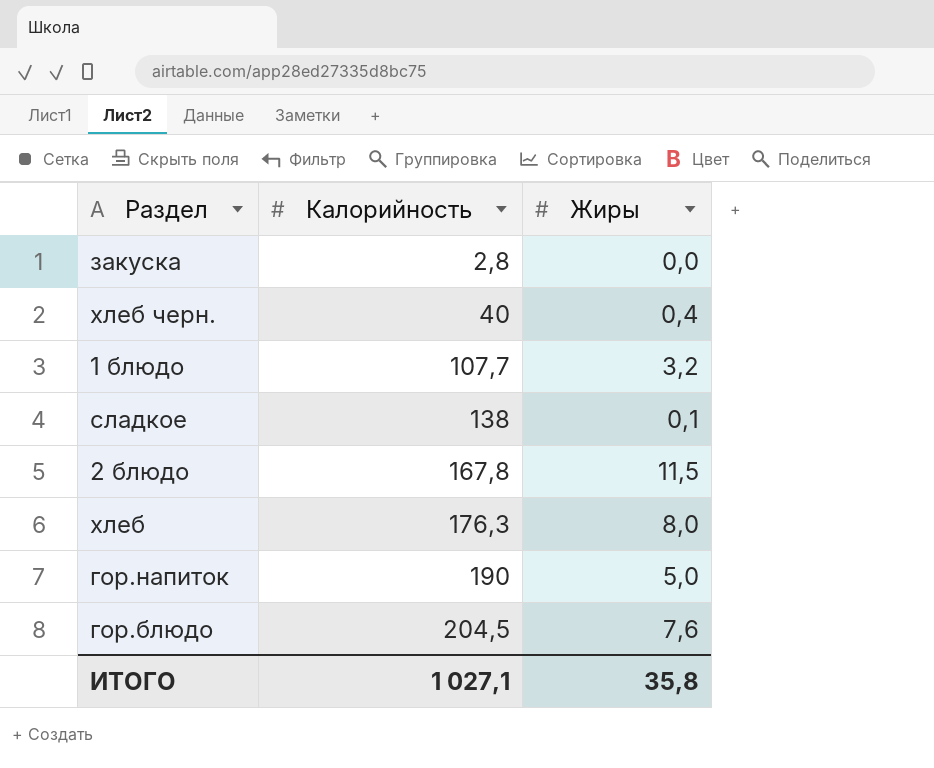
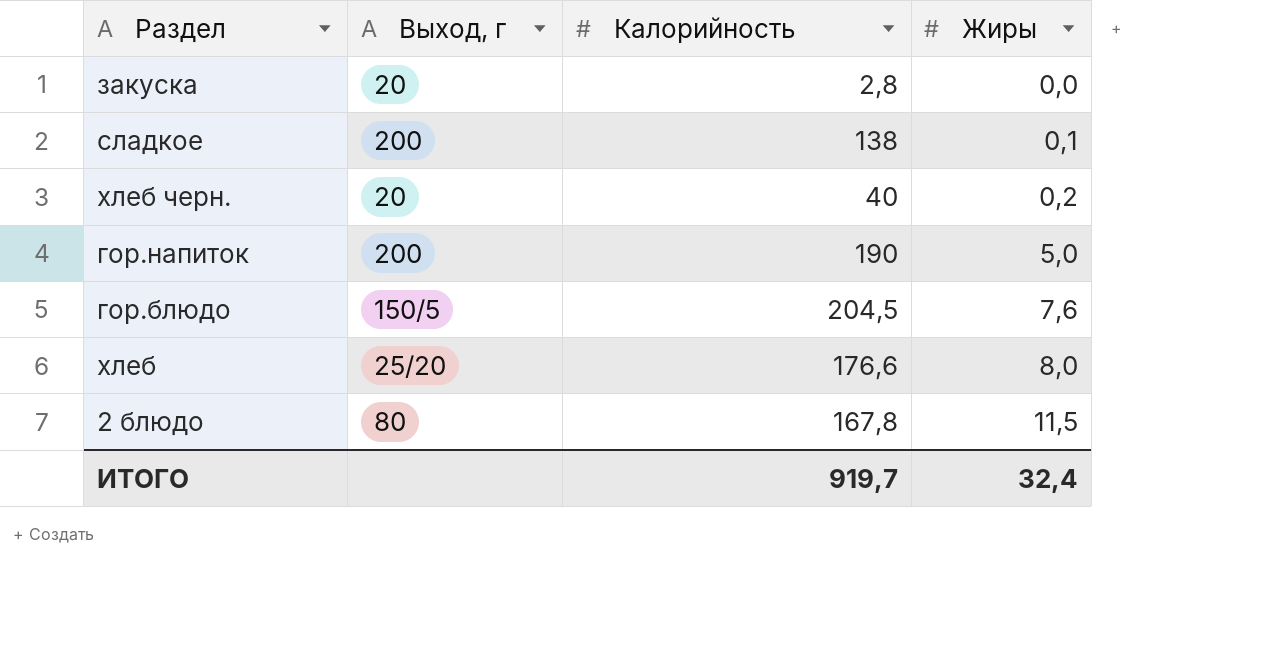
row order: Калорийность ascending -> Жиры ascending
column Выход, г | position: none -> 2
row 1 блюдо: 107,7 | 3,2 -> none
хлеб черн. | Жиры: 0,4 -> 0,2
хлеб | Калорийность: 176,3 -> 176,6
ИТОГО | Калорийность: 1 027,1 -> 919,7
ИТОГО | Жиры: 35,8 -> 32,4

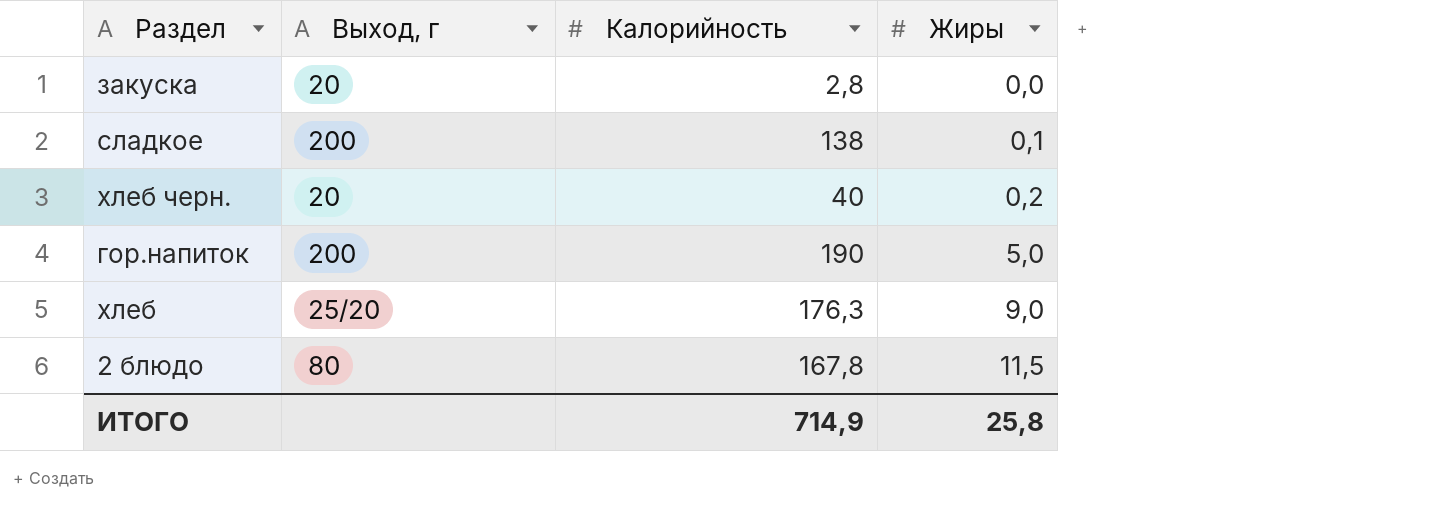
row гор.блюдо: 150/5 | 204,5 | 7,6 -> none
хлеб | Калорийность: 176,6 -> 176,3
хлеб | Жиры: 8,0 -> 9,0
ИТОГО | Калорийность: 919,7 -> 714,9
ИТОГО | Жиры: 32,4 -> 25,8

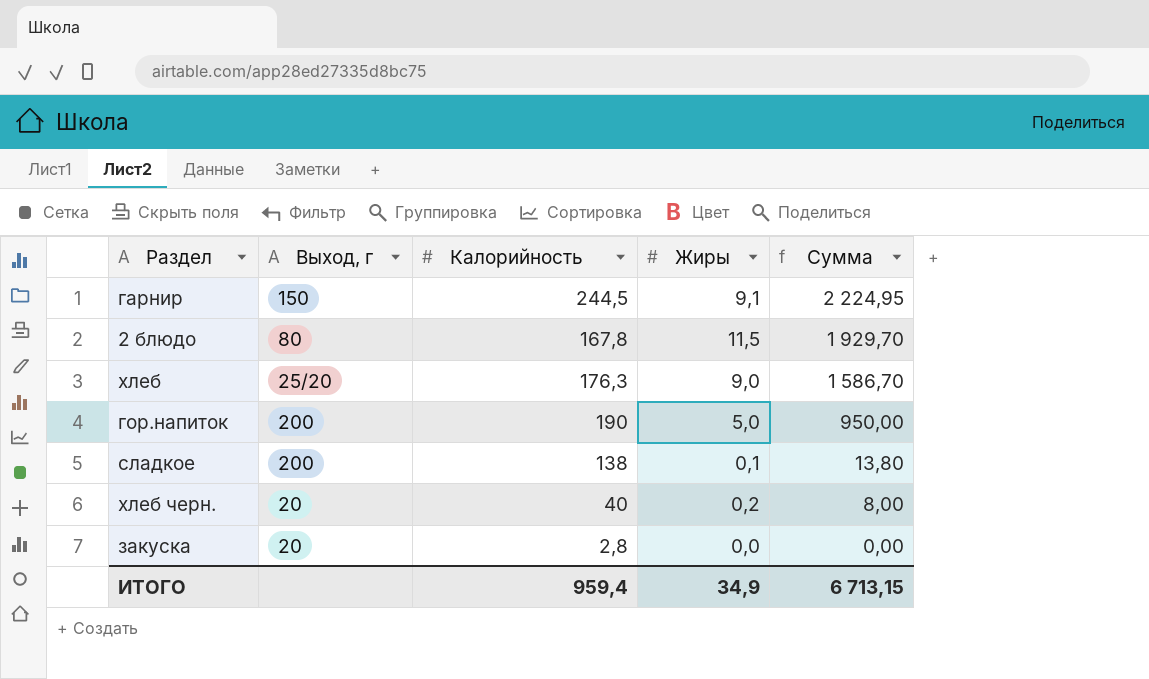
row order: Жиры ascending -> Сумма descending
column Сумма | formula: none -> [Калорийность] * [Жиры]
row гарнир: none -> 150 | 244,5 | 9,1 | 2 224,95
ИТОГО | Калорийность: 714,9 -> 959,4
ИТОГО | Жиры: 25,8 -> 34,9

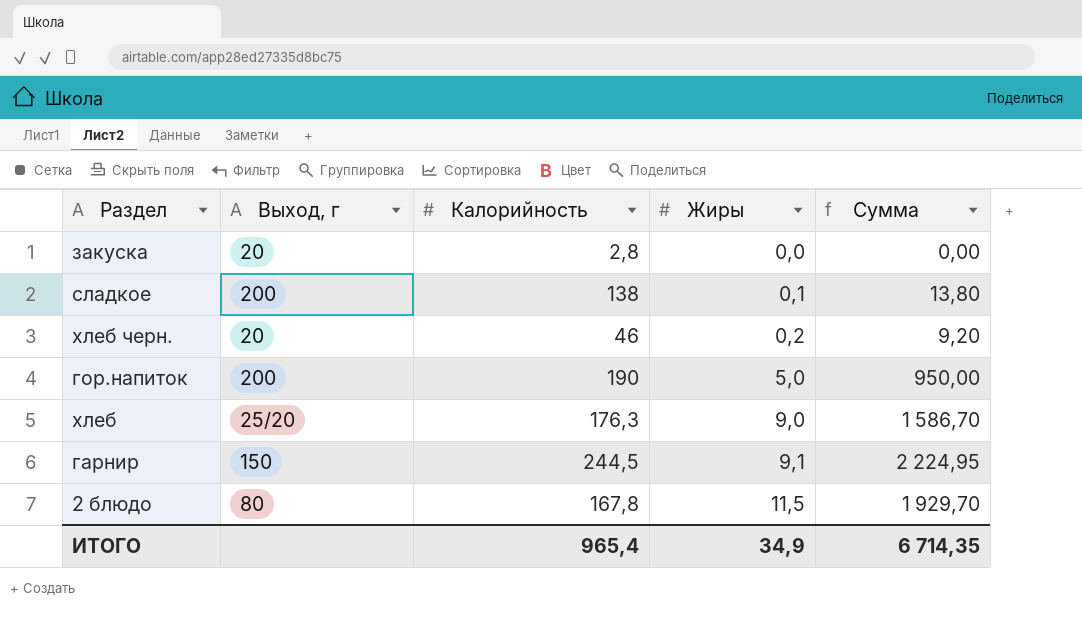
row order: Сумма descending -> Жиры ascending
хлеб черн. | Калорийность: 40 -> 46
хлеб черн. | Сумма: 8,00 -> 9,20
ИТОГО | Калорийность: 959,4 -> 965,4
ИТОГО | Сумма: 6 713,15 -> 6 714,35

